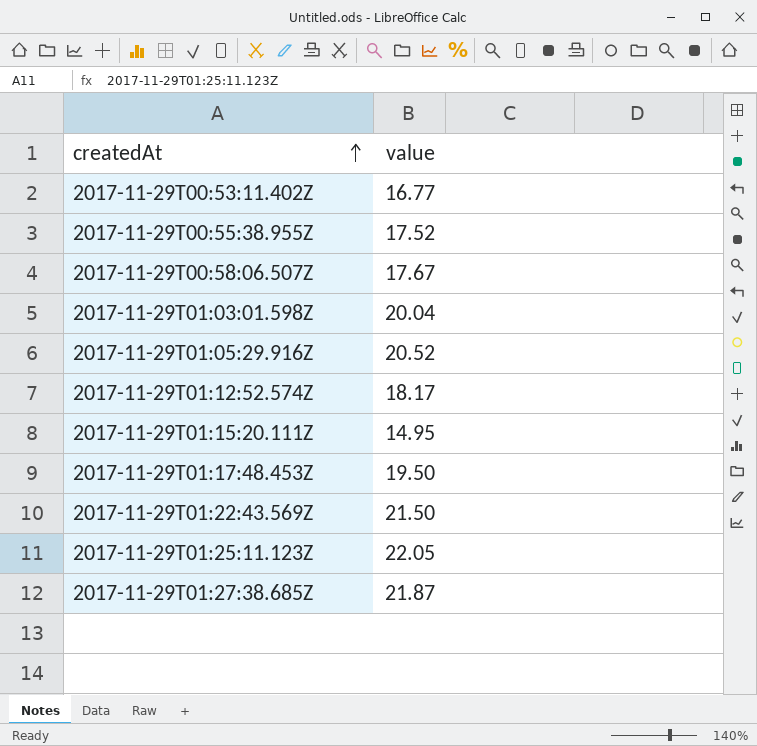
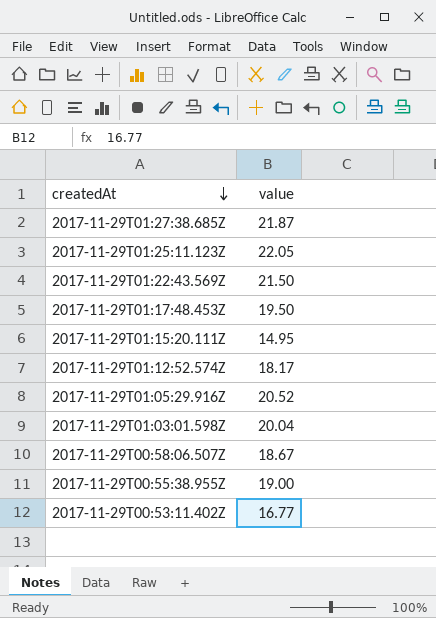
row order: createdAt ascending -> createdAt descending
2017-11-29T00:58:06.507Z | value: 17.67 -> 18.67
2017-11-29T00:55:38.955Z | value: 17.52 -> 19.00

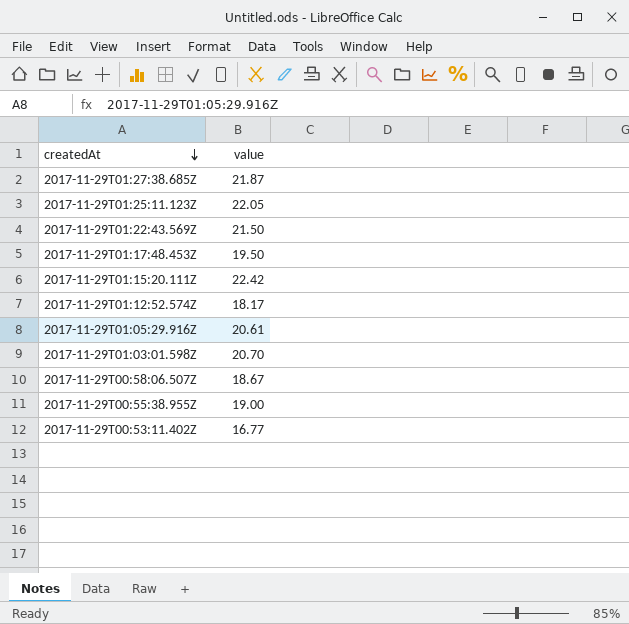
2017-11-29T01:15:20.111Z | value: 14.95 -> 22.42
2017-11-29T01:05:29.916Z | value: 20.52 -> 20.61
2017-11-29T01:03:01.598Z | value: 20.04 -> 20.70

